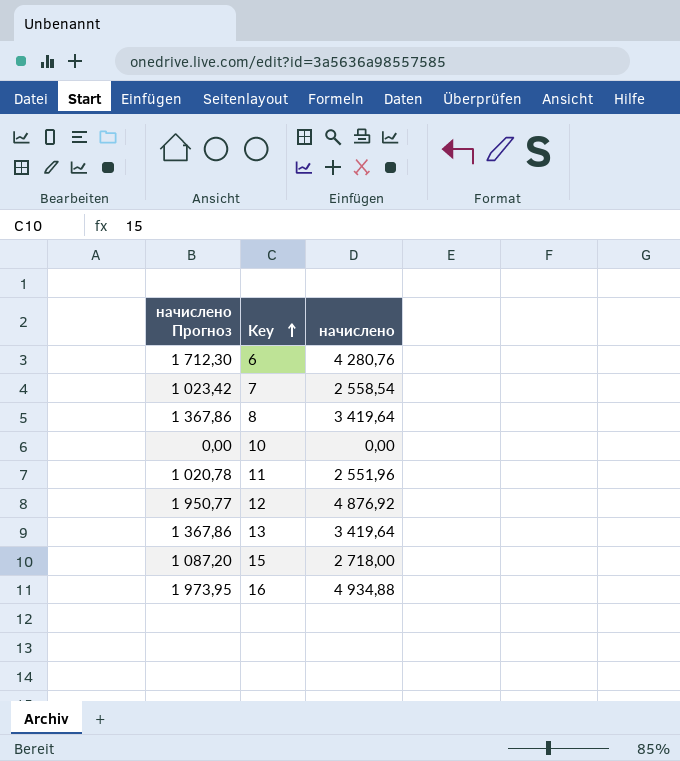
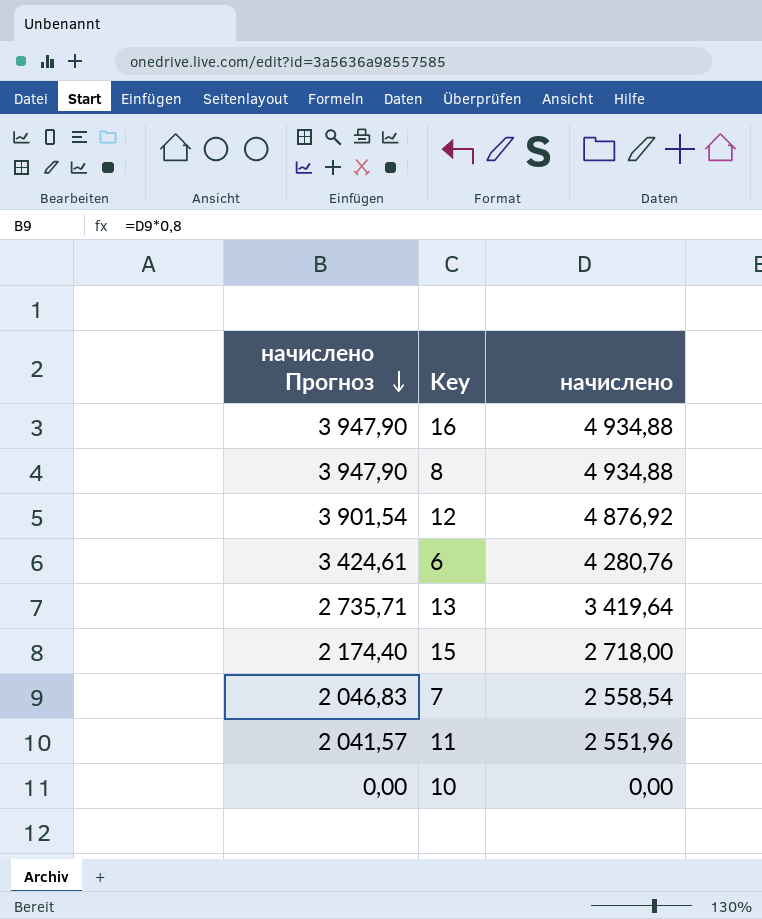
row order: Key ascending -> начислено Прогноз descending
column начислено Прогноз | formula: [начислено] * 0,4 -> [начислено] * 0,8
8 | начислено: 3 419,64 -> 4 934,88

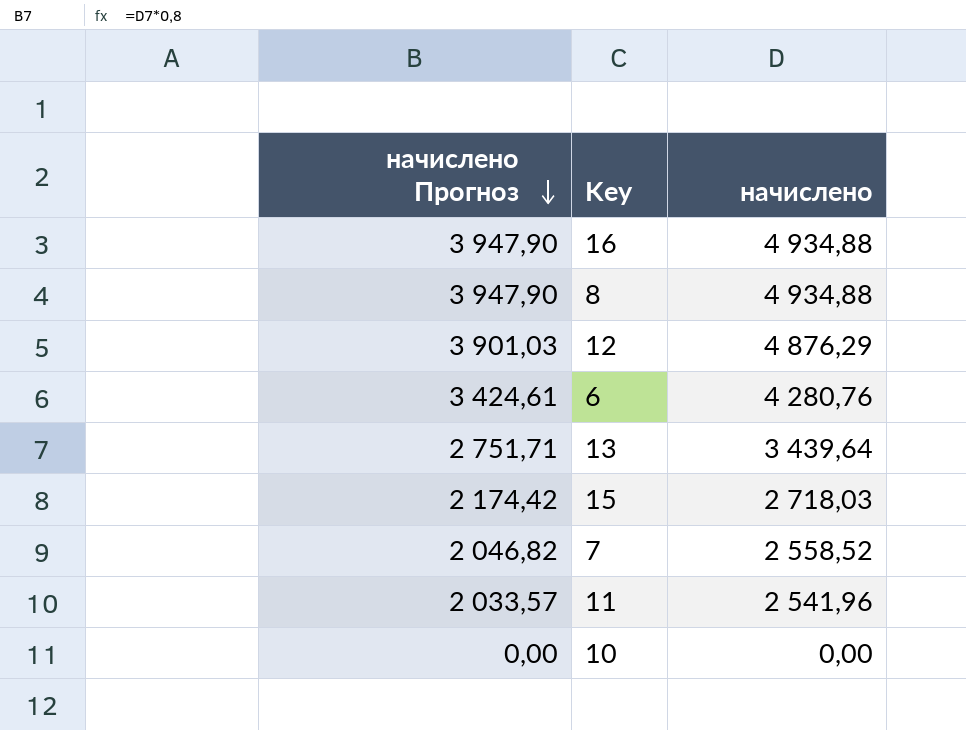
12 | начислено Прогноз: 3 901,54 -> 3 901,03
12 | начислено: 4 876,92 -> 4 876,29
13 | начислено Прогноз: 2 735,71 -> 2 751,71
13 | начислено: 3 419,64 -> 3 439,64
15 | начислено Прогноз: 2 174,40 -> 2 174,42
15 | начислено: 2 718,00 -> 2 718,03
7 | начислено Прогноз: 2 046,83 -> 2 046,82
7 | начислено: 2 558,54 -> 2 558,52
11 | начислено Прогноз: 2 041,57 -> 2 033,57
11 | начислено: 2 551,96 -> 2 541,96

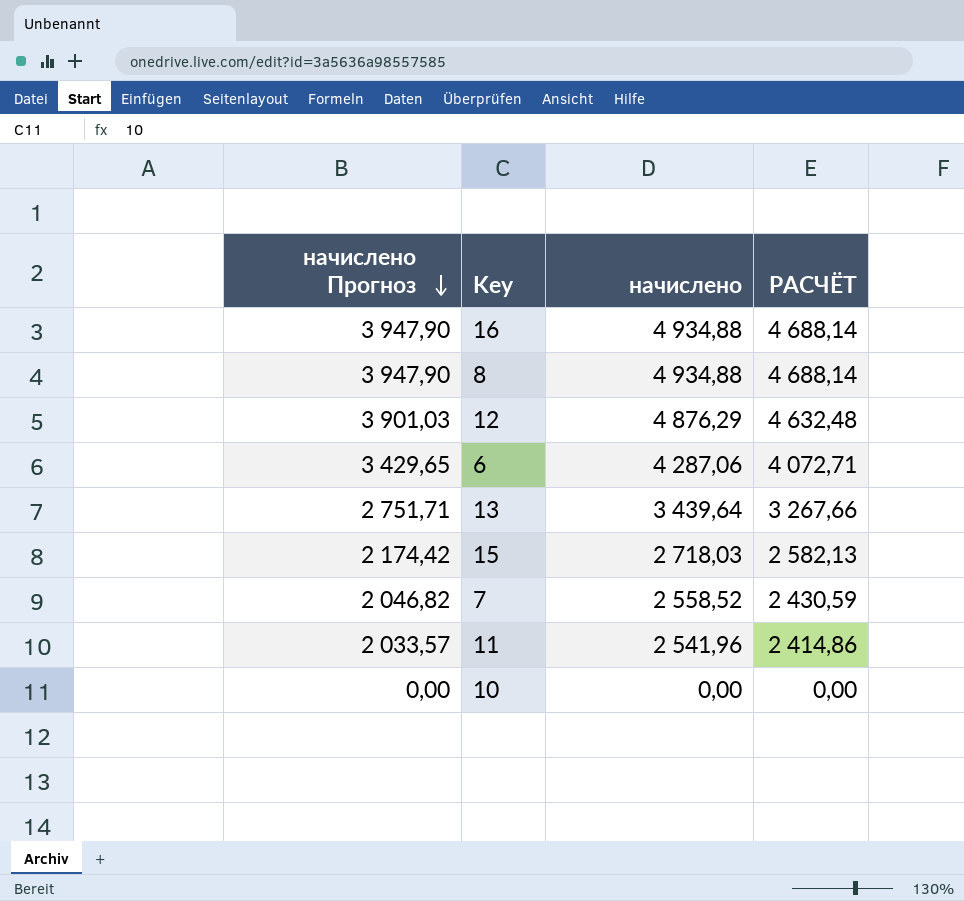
column РАСЧЁТ | formula: none -> [начислено] * 0,95
6 | начислено Прогноз: 3 424,61 -> 3 429,65
6 | начислено: 4 280,76 -> 4 287,06

